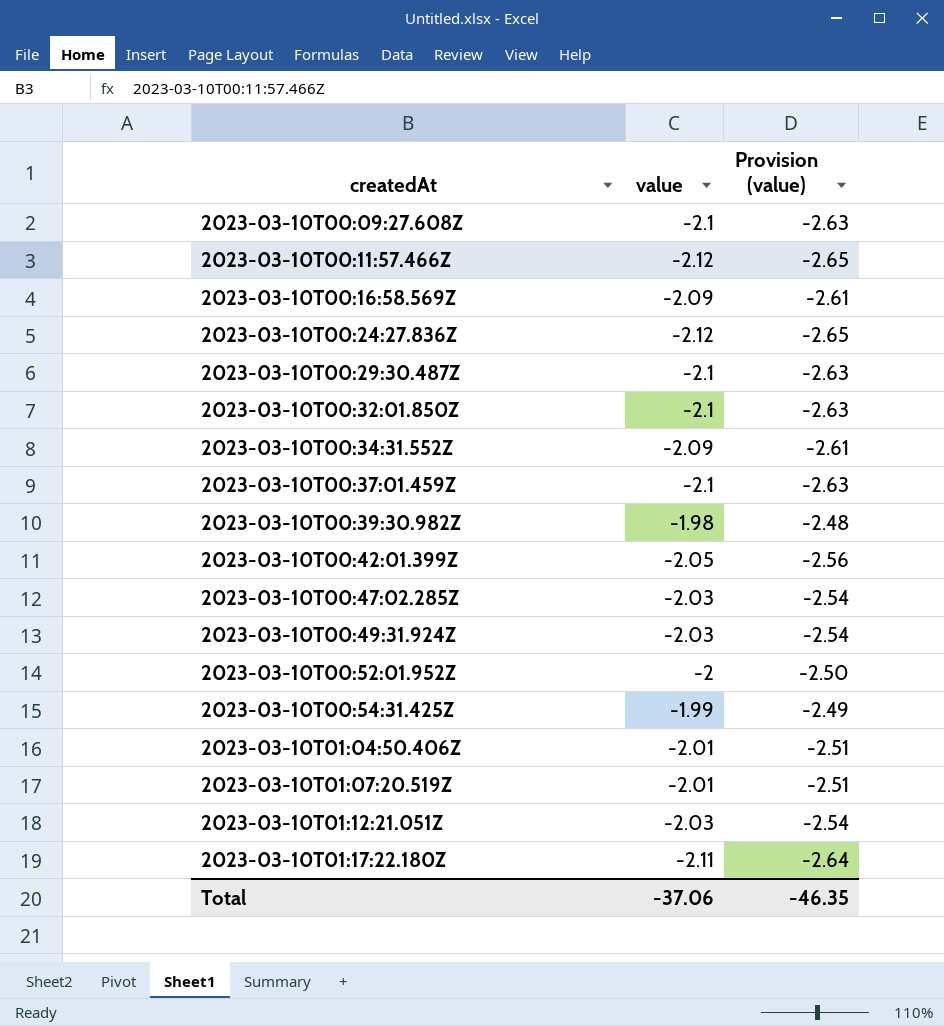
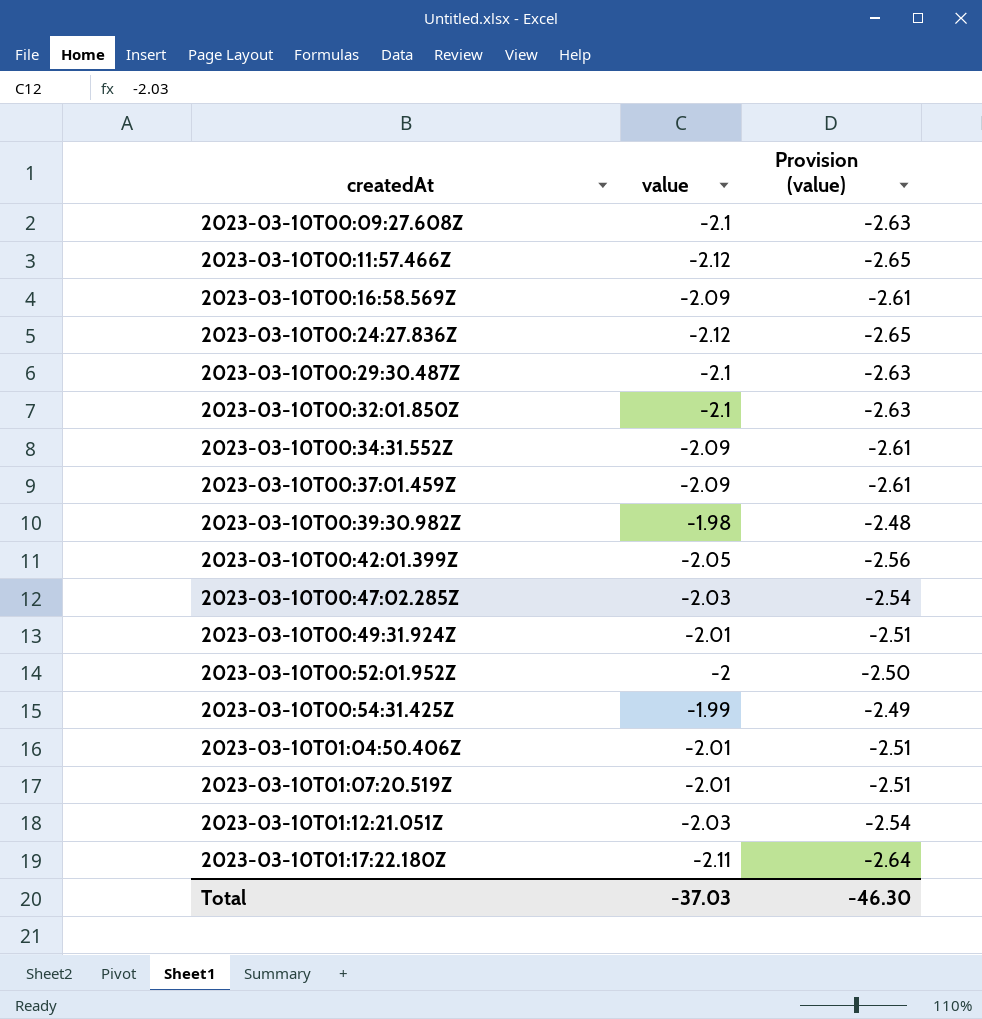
2023-03-10T00:37:01.459Z | value: -2.1 -> -2.09
2023-03-10T00:37:01.459Z | Provision (value): -2.63 -> -2.61
2023-03-10T00:49:31.924Z | value: -2.03 -> -2.01
2023-03-10T00:49:31.924Z | Provision (value): -2.54 -> -2.51
Total | value: -37.06 -> -37.03
Total | Provision (value): -46.35 -> -46.30

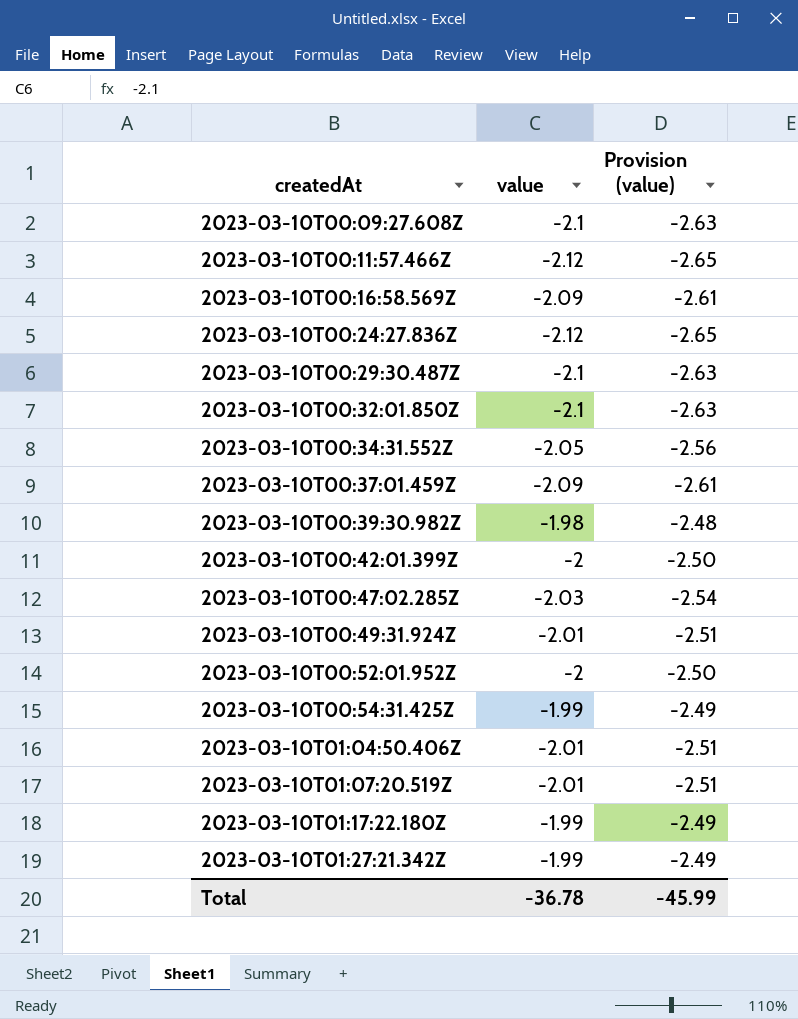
row 2023-03-10T01:12:21.051Z: -2.03 | -2.54 -> none
2023-03-10T00:34:31.552Z | value: -2.09 -> -2.05
2023-03-10T00:34:31.552Z | Provision (value): -2.61 -> -2.56
2023-03-10T00:42:01.399Z | value: -2.05 -> -2
2023-03-10T00:42:01.399Z | Provision (value): -2.56 -> -2.50
2023-03-10T01:17:22.180Z | value: -2.11 -> -1.99
2023-03-10T01:17:22.180Z | Provision (value): -2.64 -> -2.49
row 2023-03-10T01:27:21.342Z: none -> -1.99 | -2.49
Total | value: -37.03 -> -36.78
Total | Provision (value): -46.30 -> -45.99

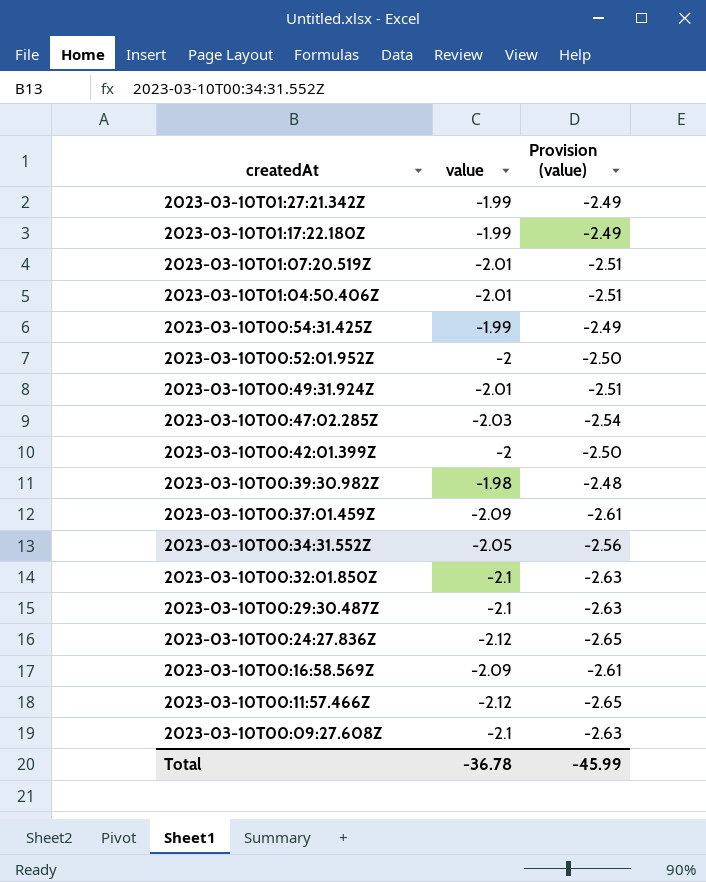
row order: createdAt ascending -> createdAt descending

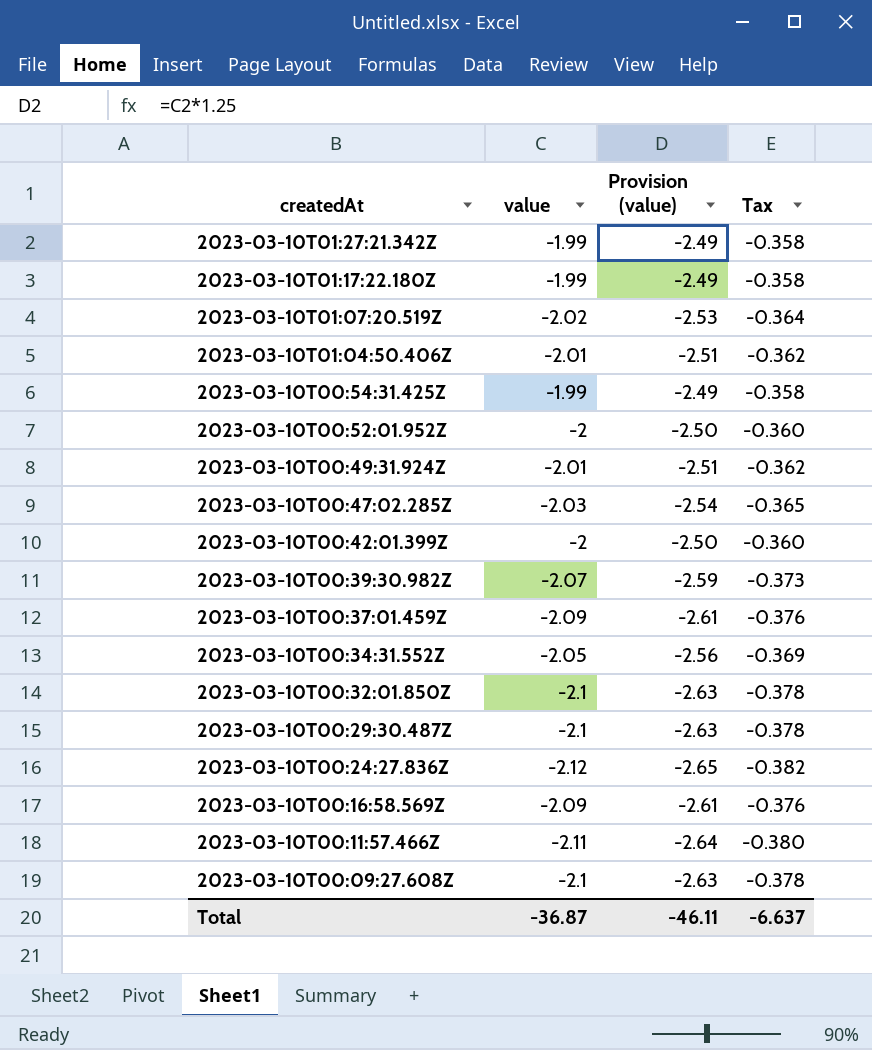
column Tax | formula: none -> [value] * 0.18
2023-03-10T01:07:20.519Z | value: -2.01 -> -2.02
2023-03-10T01:07:20.519Z | Provision (value): -2.51 -> -2.53
2023-03-10T00:39:30.982Z | value: -1.98 -> -2.07
2023-03-10T00:39:30.982Z | Provision (value): -2.48 -> -2.59
2023-03-10T00:11:57.466Z | value: -2.12 -> -2.11
2023-03-10T00:11:57.466Z | Provision (value): -2.65 -> -2.64
Total | value: -36.78 -> -36.87
Total | Provision (value): -45.99 -> -46.11

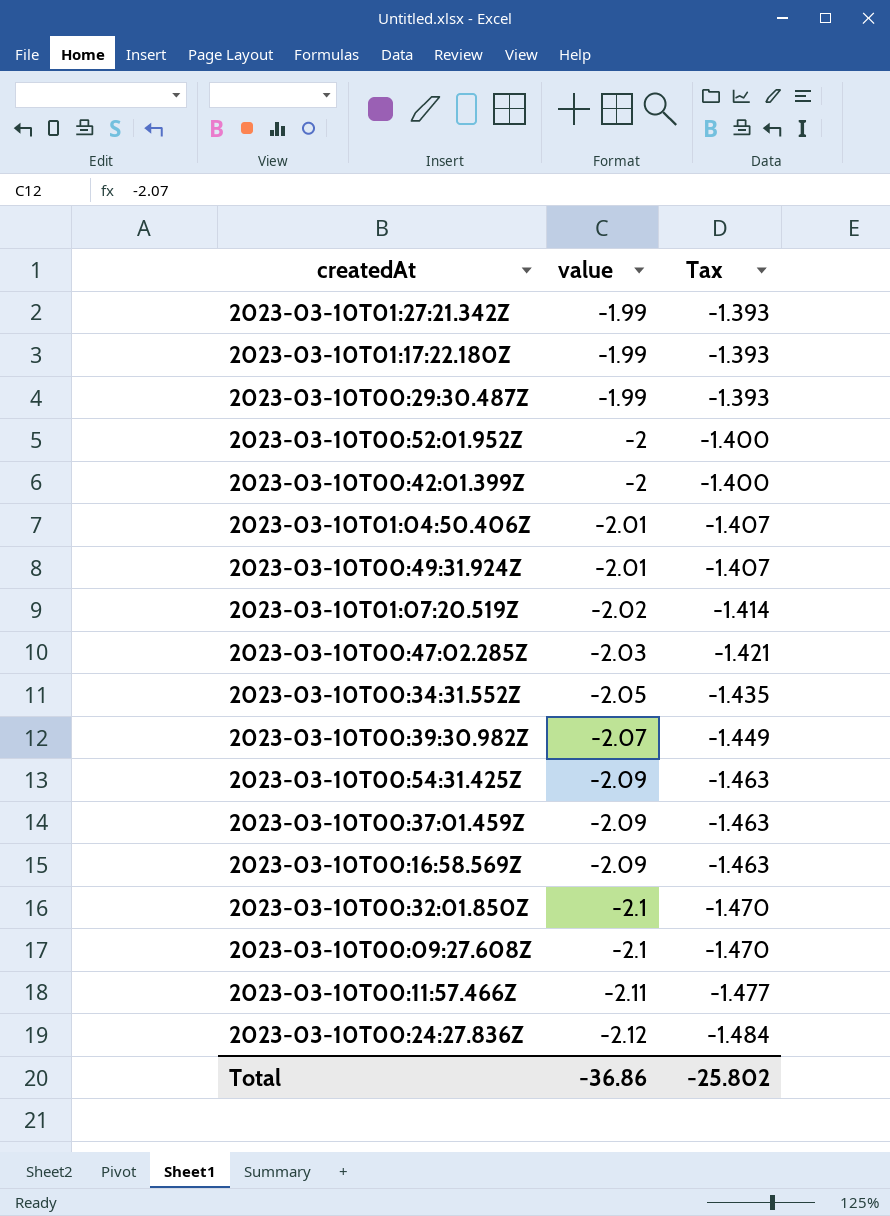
row order: createdAt descending -> value descending
column Provision (value) | formula: [value] * 1.25 -> none
column Tax | formula: [value] * 0.18 -> [value] * 0.7
2023-03-10T00:29:30.487Z | value: -2.1 -> -1.99
2023-03-10T00:54:31.425Z | value: -1.99 -> -2.09
Total | value: -36.87 -> -36.86
Total | Tax: -6.637 -> -25.802

